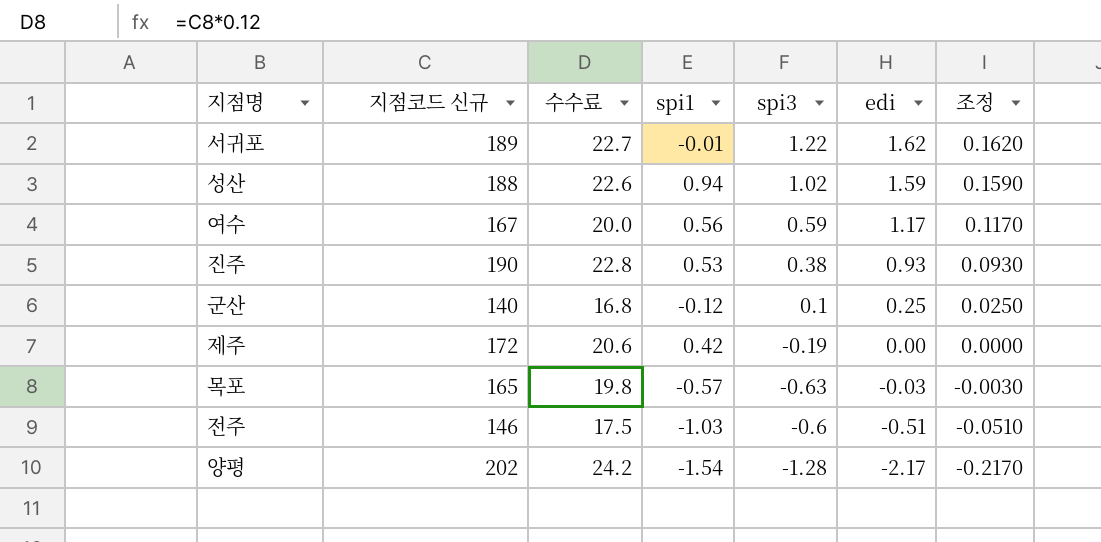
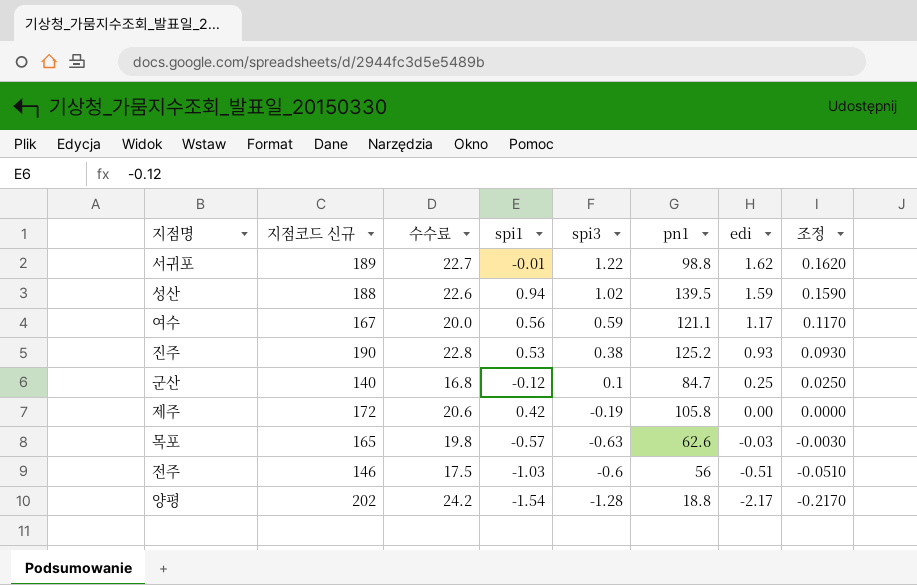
column pn1 | position: none -> 6

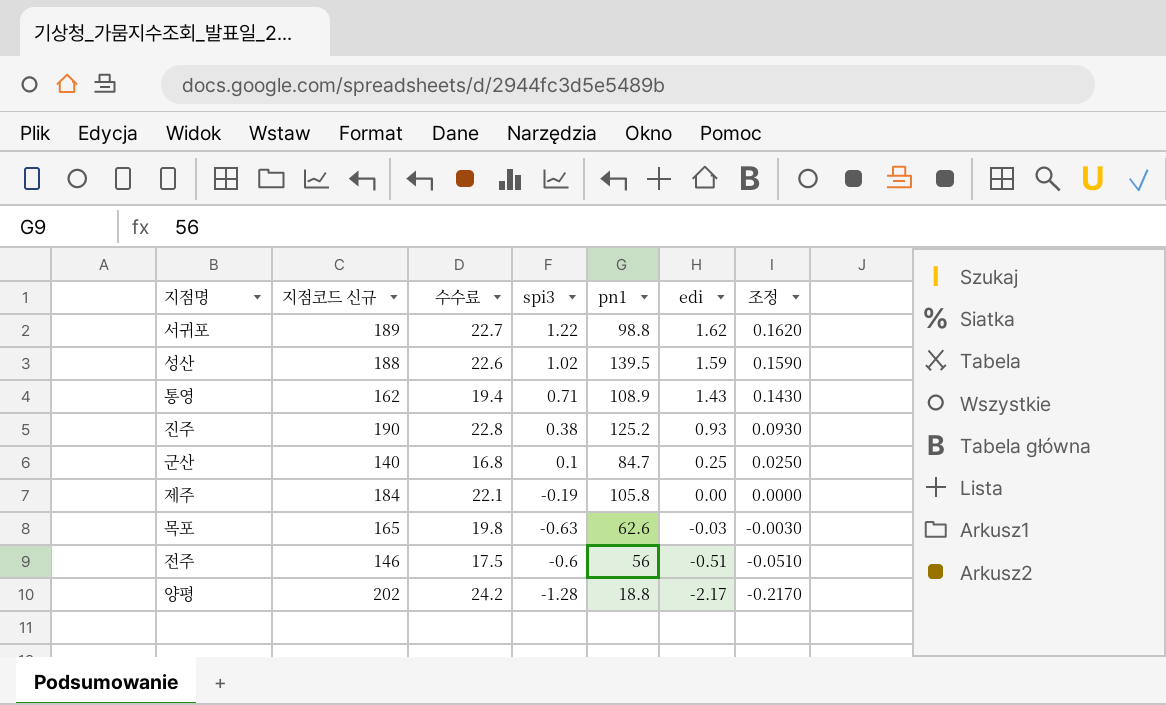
column spi1 | position: 4 -> none
row 여수: 167 | 20.0 | 0.56 | 0.59 | 121.1 | 1.17 | 0.1170 -> none
row 통영: none -> 162 | 19.4 | 0.71 | 108.9 | 1.43 | 0.1430
제주 | 지점코드 신규: 172 -> 184
제주 | 수수료: 20.6 -> 22.1

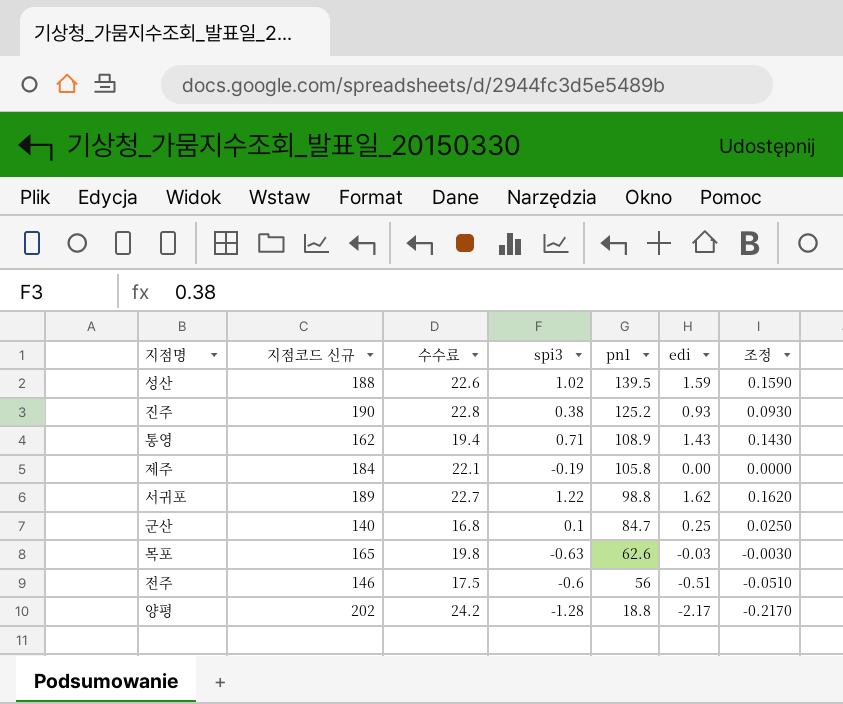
row order: edi descending -> pn1 descending

